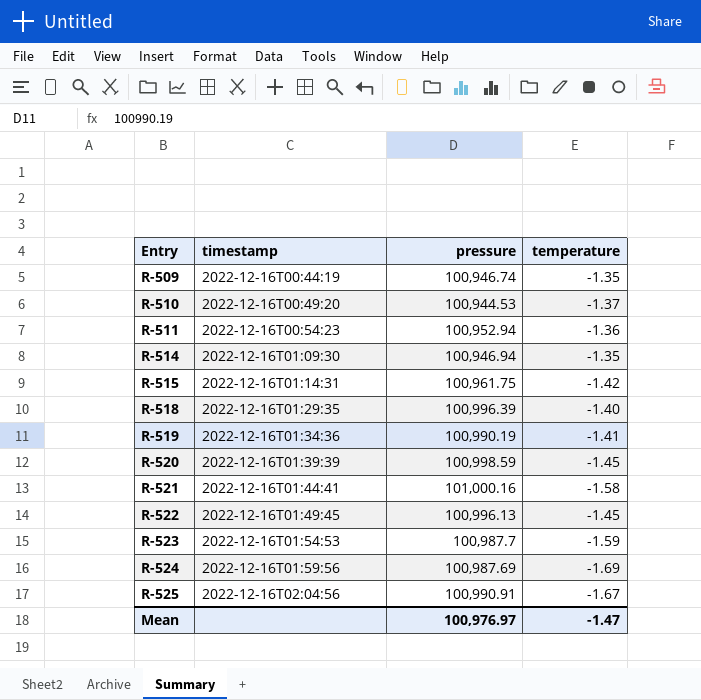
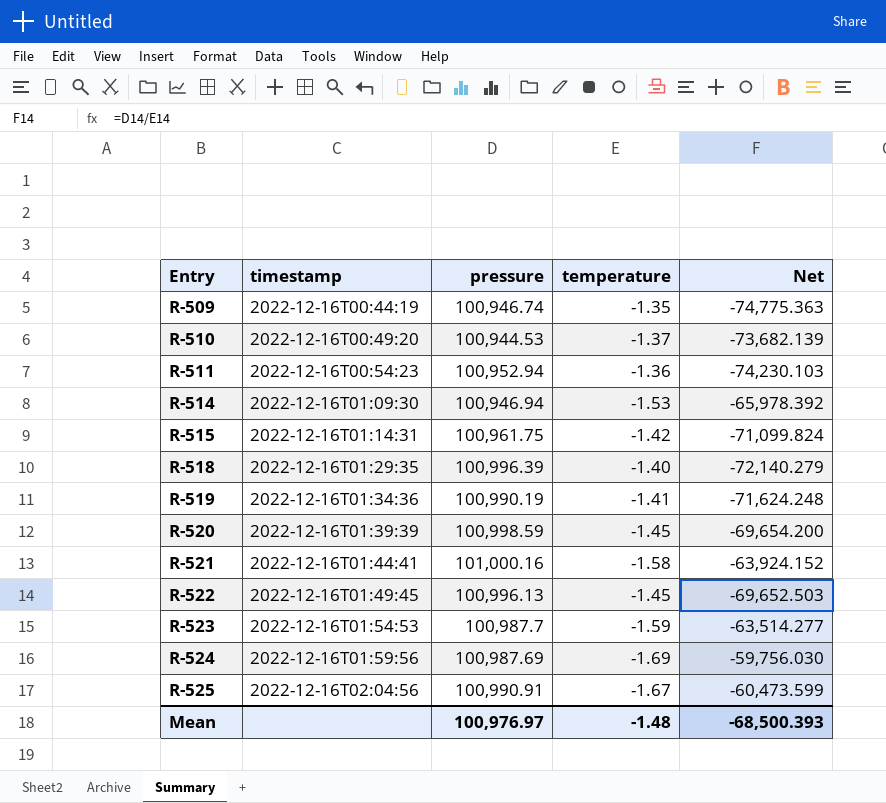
column Net | formula: none -> [pressure] / [temperature]
R-514 | temperature: -1.35 -> -1.53
Mean | temperature: -1.47 -> -1.48

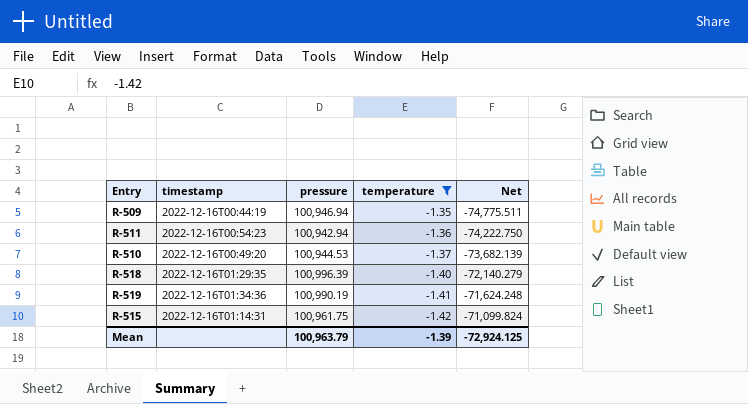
filter: none -> temperature >= -1.42
row order: Entry ascending -> temperature descending
R-509 | pressure: 100,946.74 -> 100,946.94
R-509 | Net: -74,775.363 -> -74,775.511
R-511 | pressure: 100,952.94 -> 100,942.94
R-511 | Net: -74,230.103 -> -74,222.750
Mean | pressure: 100,976.97 -> 100,963.79
Mean | temperature: -1.48 -> -1.39
Mean | Net: -68,500.393 -> -72,924.125

